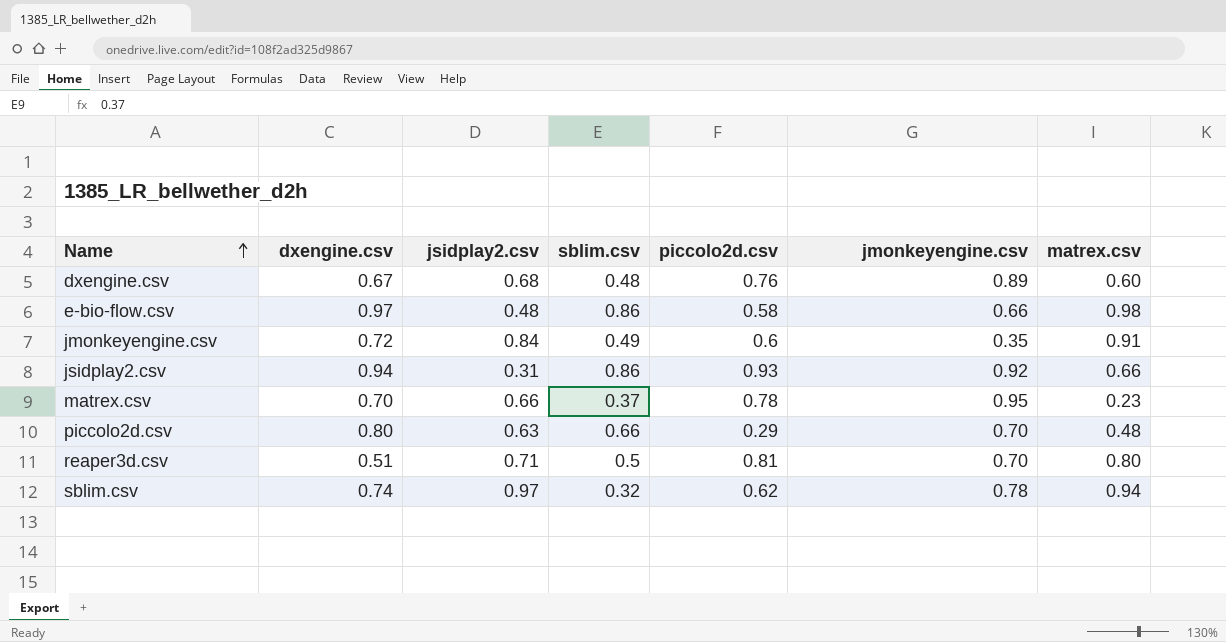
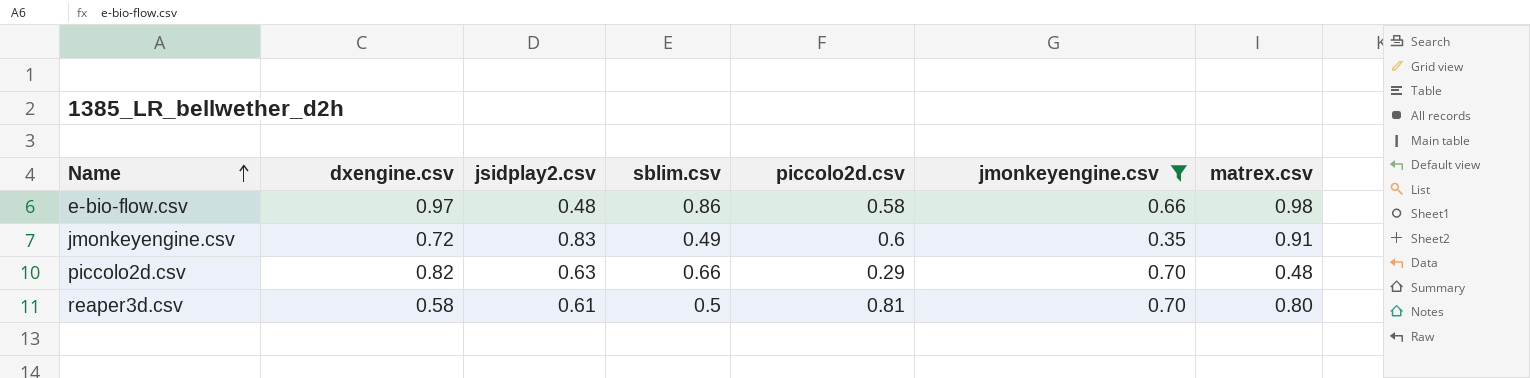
filter: none -> jmonkeyengine.csv <= 0.70
jmonkeyengine.csv | jsidplay2.csv: 0.84 -> 0.83
piccolo2d.csv | dxengine.csv: 0.80 -> 0.82
reaper3d.csv | dxengine.csv: 0.51 -> 0.58
reaper3d.csv | jsidplay2.csv: 0.71 -> 0.61

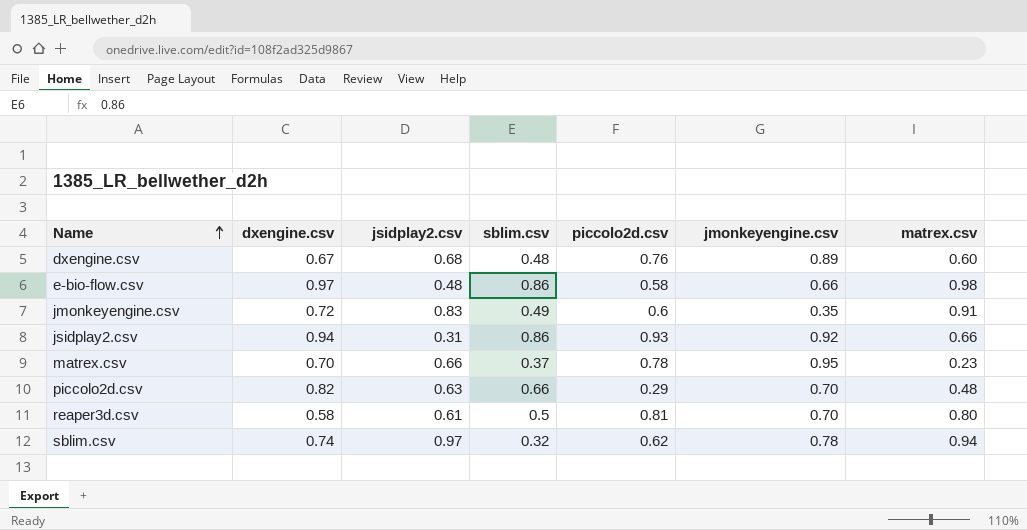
filter: jmonkeyengine.csv <= 0.70 -> none

